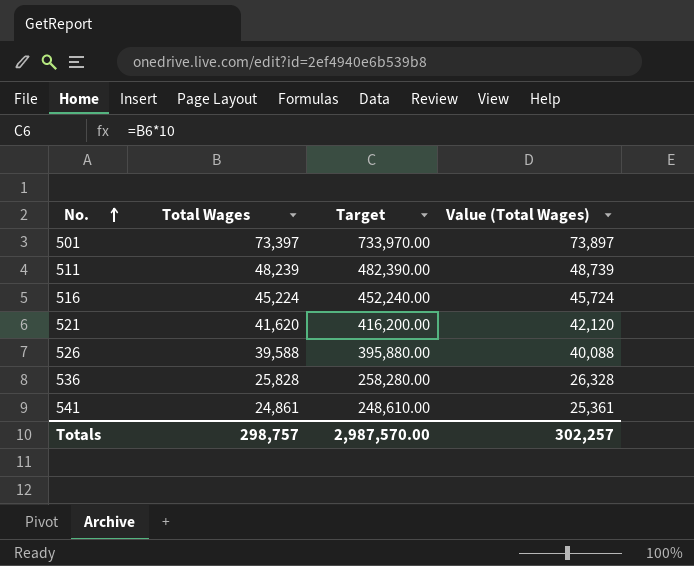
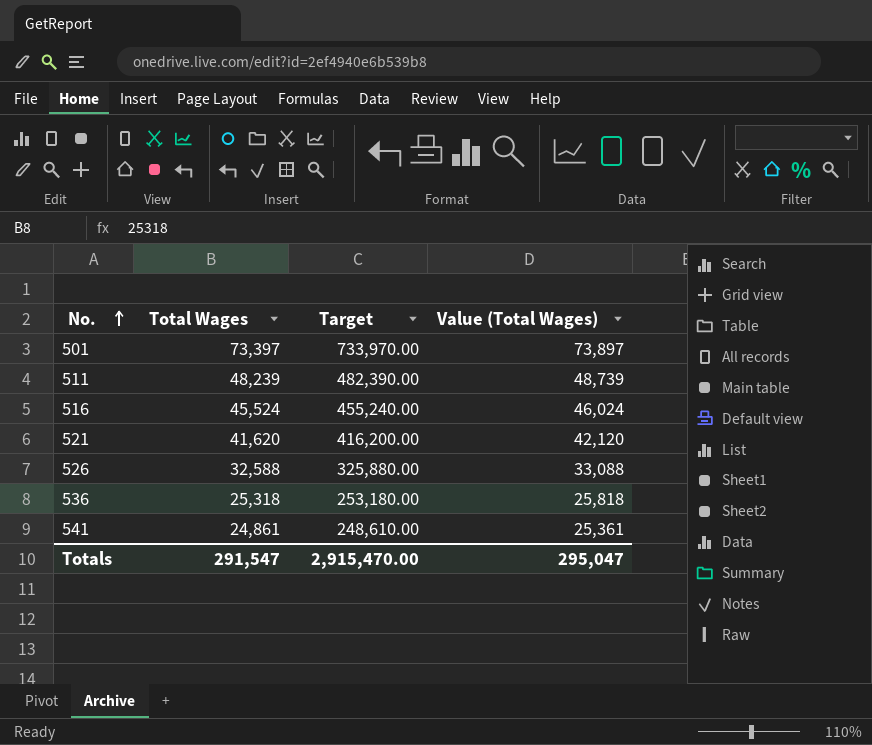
516 | Total Wages: 45,224 -> 45,524
516 | Target: 452,240.00 -> 455,240.00
516 | Value (Total Wages): 45,724 -> 46,024
526 | Total Wages: 39,588 -> 32,588
526 | Target: 395,880.00 -> 325,880.00
526 | Value (Total Wages): 40,088 -> 33,088
536 | Total Wages: 25,828 -> 25,318
536 | Target: 258,280.00 -> 253,180.00
536 | Value (Total Wages): 26,328 -> 25,818
Totals | Total Wages: 298,757 -> 291,547
Totals | Target: 2,987,570.00 -> 2,915,470.00
Totals | Value (Total Wages): 302,257 -> 295,047

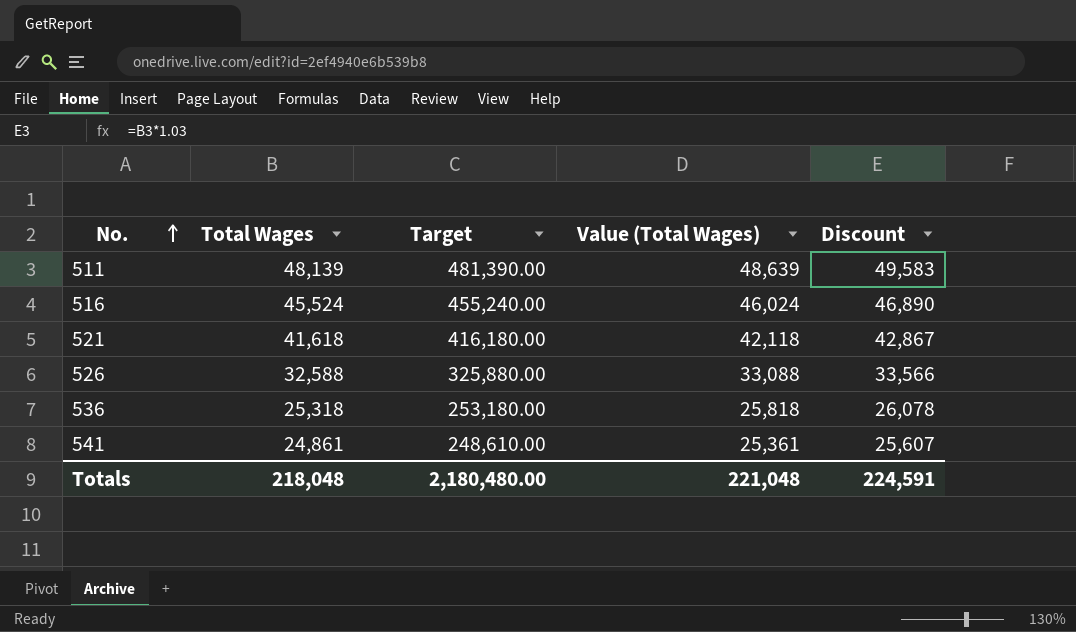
column Discount | formula: none -> [Total Wages] * 1.03
row 501: 73,397 | 733,970.00 | 73,897 -> none
511 | Total Wages: 48,239 -> 48,139
511 | Target: 482,390.00 -> 481,390.00
511 | Value (Total Wages): 48,739 -> 48,639
521 | Total Wages: 41,620 -> 41,618
521 | Target: 416,200.00 -> 416,180.00
521 | Value (Total Wages): 42,120 -> 42,118
Totals | Total Wages: 291,547 -> 218,048
Totals | Target: 2,915,470.00 -> 2,180,480.00
Totals | Value (Total Wages): 295,047 -> 221,048

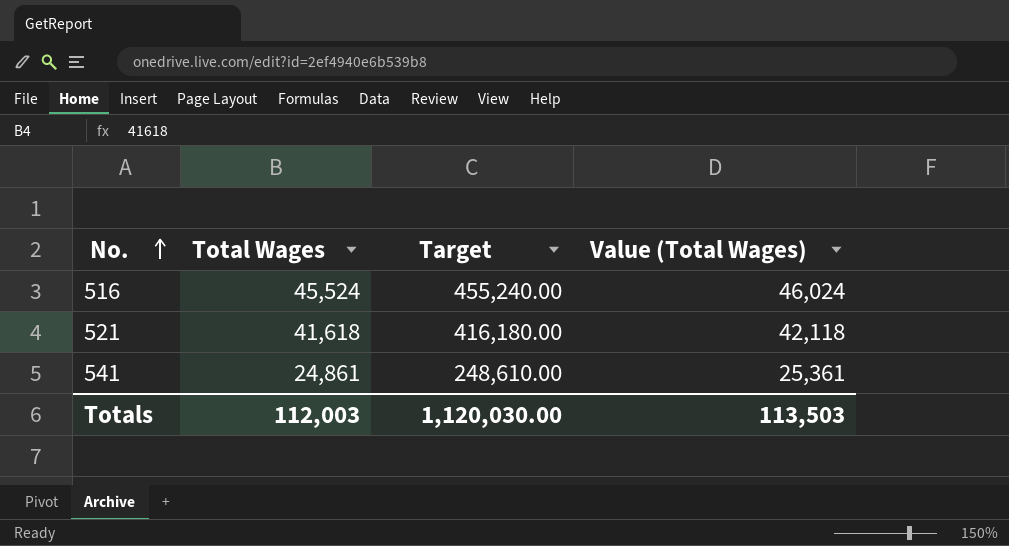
column Discount | formula: [Total Wages] * 1.03 -> none
row 511: 48,139 | 481,390.00 | 48,639 | 49,583 -> none
row 526: 32,588 | 325,880.00 | 33,088 | 33,566 -> none
row 536: 25,318 | 253,180.00 | 25,818 | 26,078 -> none
Totals | Total Wages: 218,048 -> 112,003
Totals | Target: 2,180,480.00 -> 1,120,030.00
Totals | Value (Total Wages): 221,048 -> 113,503

